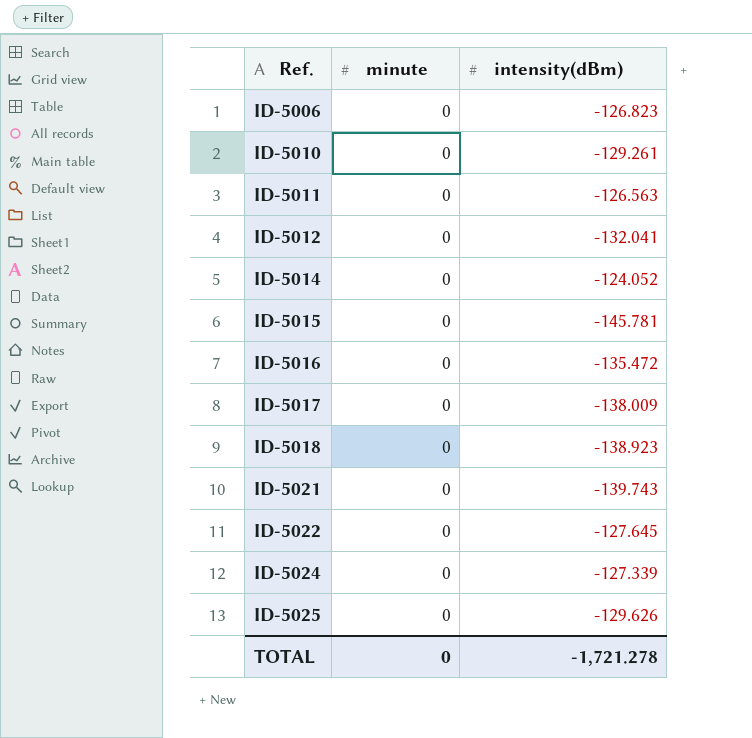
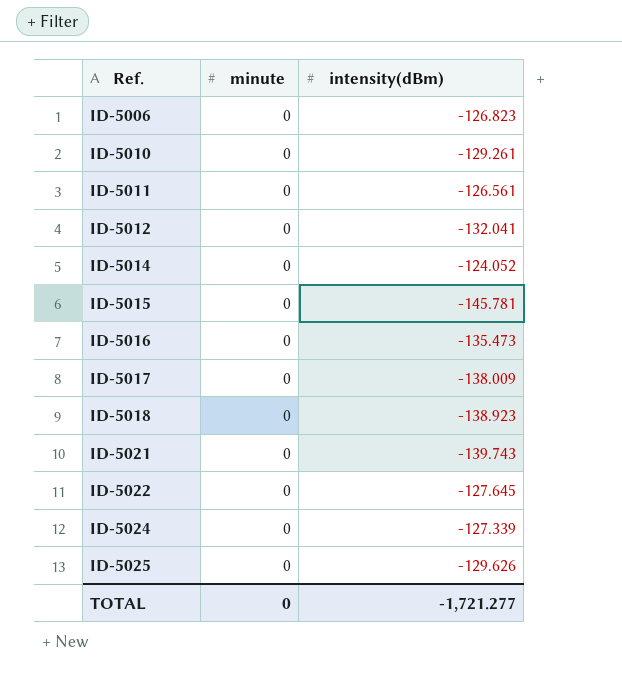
ID-5011 | intensity(dBm): -126.563 -> -126.561
ID-5016 | intensity(dBm): -135.472 -> -135.473
TOTAL | intensity(dBm): -1,721.278 -> -1,721.277

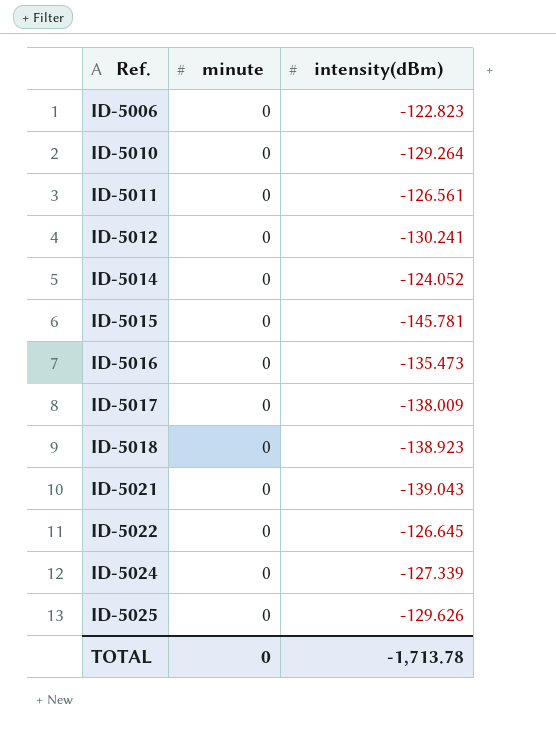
ID-5006 | intensity(dBm): -126.823 -> -122.823
ID-5010 | intensity(dBm): -129.261 -> -129.264
ID-5012 | intensity(dBm): -132.041 -> -130.241
ID-5021 | intensity(dBm): -139.743 -> -139.043
ID-5022 | intensity(dBm): -127.645 -> -126.645
TOTAL | intensity(dBm): -1,721.277 -> -1,713.78

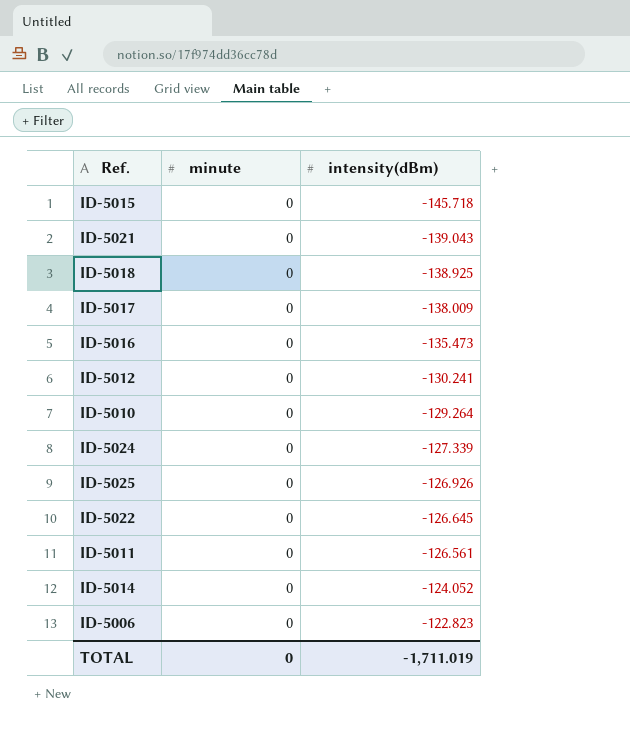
row order: Ref. ascending -> intensity(dBm) ascending
ID-5015 | intensity(dBm): -145.781 -> -145.718
ID-5018 | intensity(dBm): -138.923 -> -138.925
ID-5025 | intensity(dBm): -129.626 -> -126.926
TOTAL | intensity(dBm): -1,713.78 -> -1,711.019

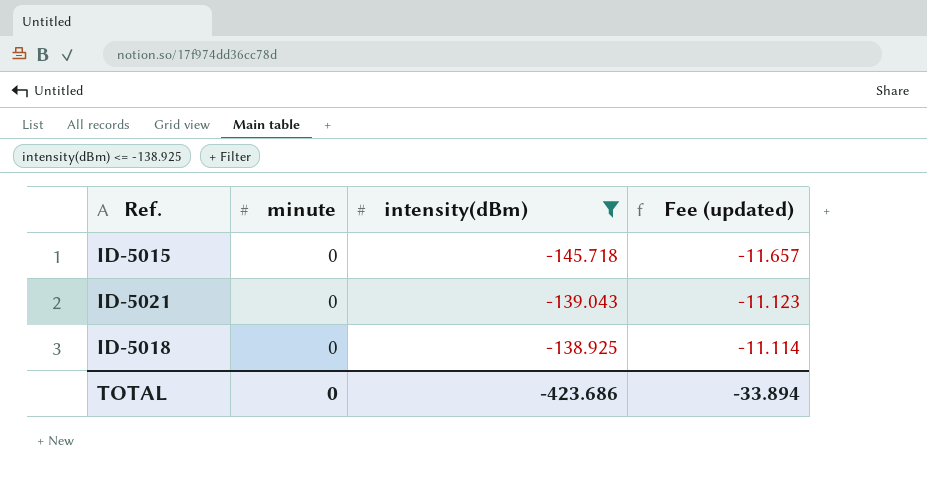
filter: none -> intensity(dBm) <= -138.925
column Fee (updated) | formula: none -> [intensity(dBm)] * 0.08
TOTAL | intensity(dBm): -1,711.019 -> -423.686

